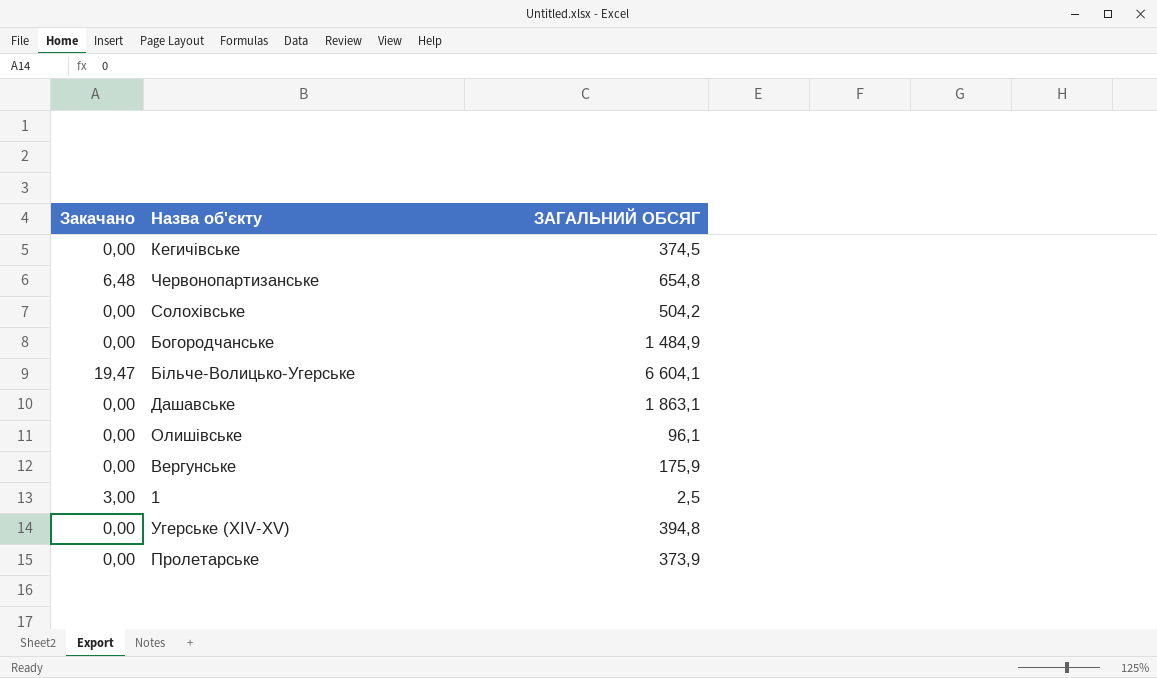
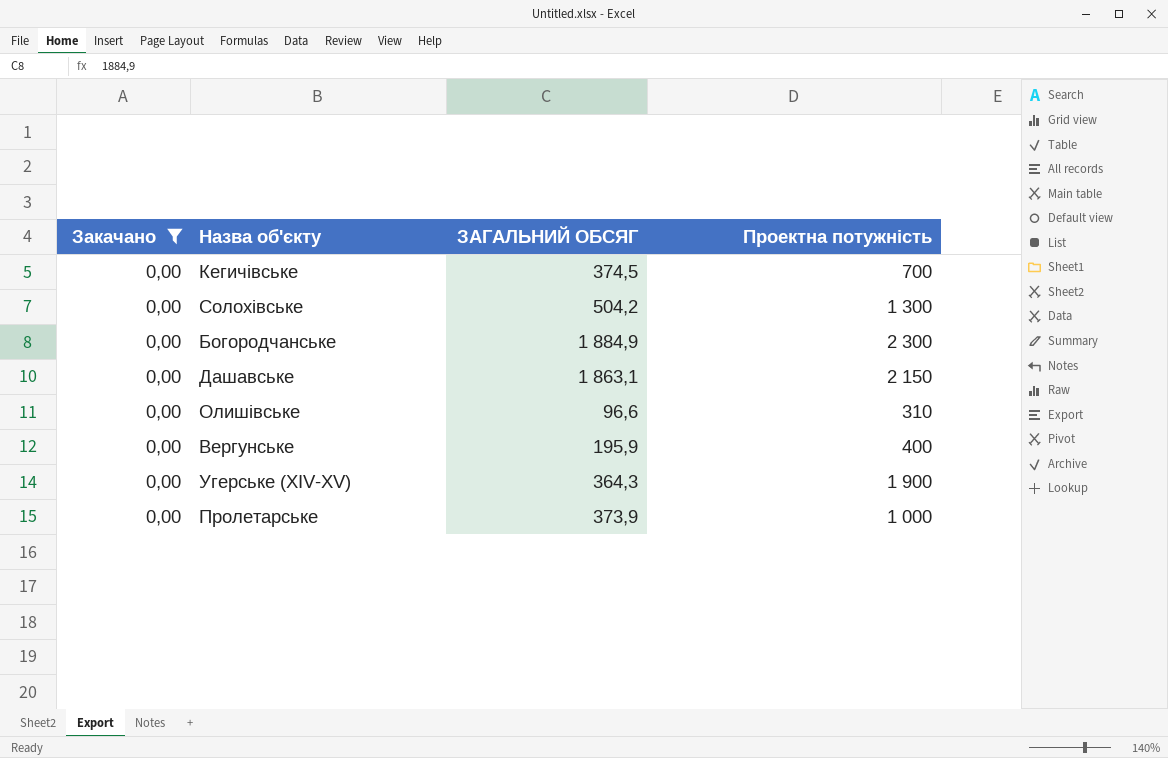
filter: none -> Закачано = 0,00
column Проектна потужність | position: none -> 4
Богородчанське | ЗАГАЛЬНИЙ ОБСЯГ: 1 484,9 -> 1 884,9
Олишівське | ЗАГАЛЬНИЙ ОБСЯГ: 96,1 -> 96,6
Вергунське | ЗАГАЛЬНИЙ ОБСЯГ: 175,9 -> 195,9
Угерське (XIV-XV) | ЗАГАЛЬНИЙ ОБСЯГ: 394,8 -> 364,3

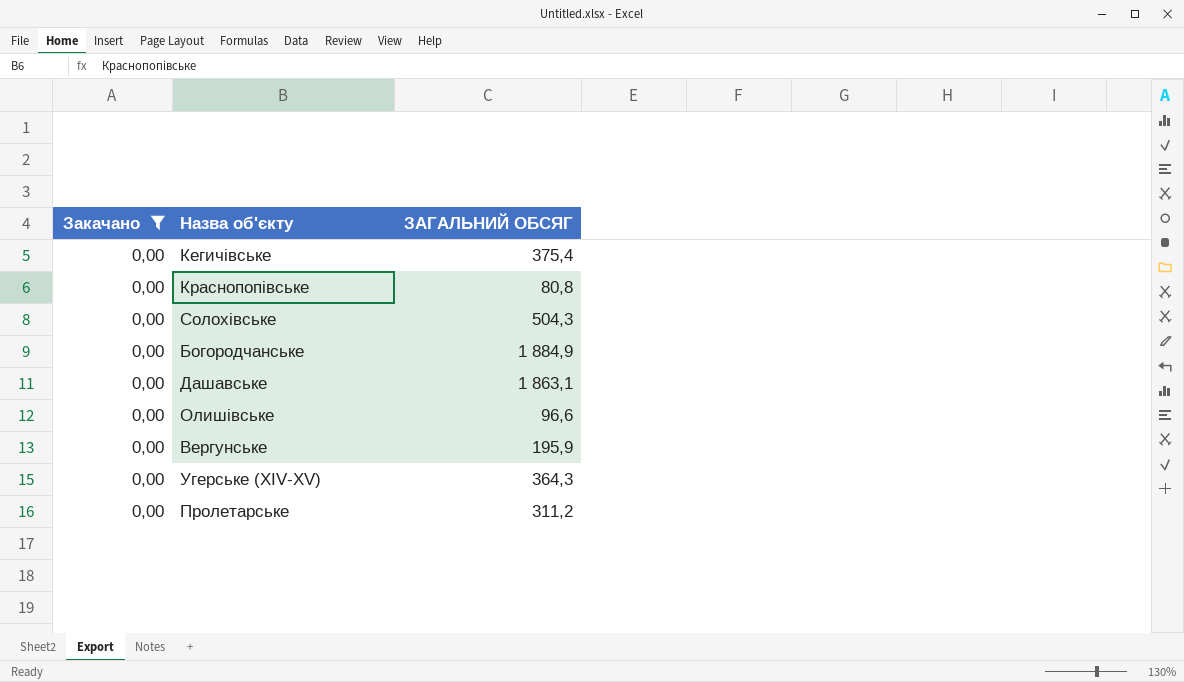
column Проектна потужність | position: 4 -> none
Кегичівське | ЗАГАЛЬНИЙ ОБСЯГ: 374,5 -> 375,4
row Краснопопівське: none -> 0,00 | 80,8
Солохівське | ЗАГАЛЬНИЙ ОБСЯГ: 504,2 -> 504,3
Пролетарське | ЗАГАЛЬНИЙ ОБСЯГ: 373,9 -> 311,2

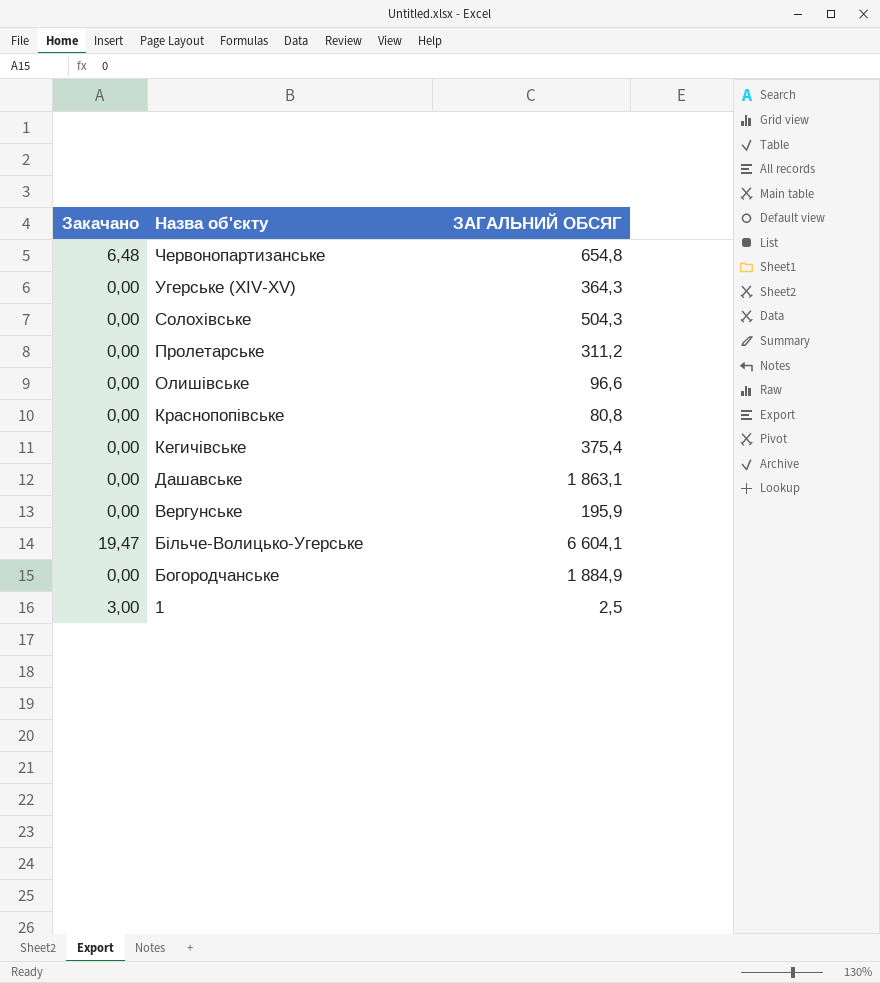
filter: Закачано = 0,00 -> none
row order: none -> Назва об'єкту descending

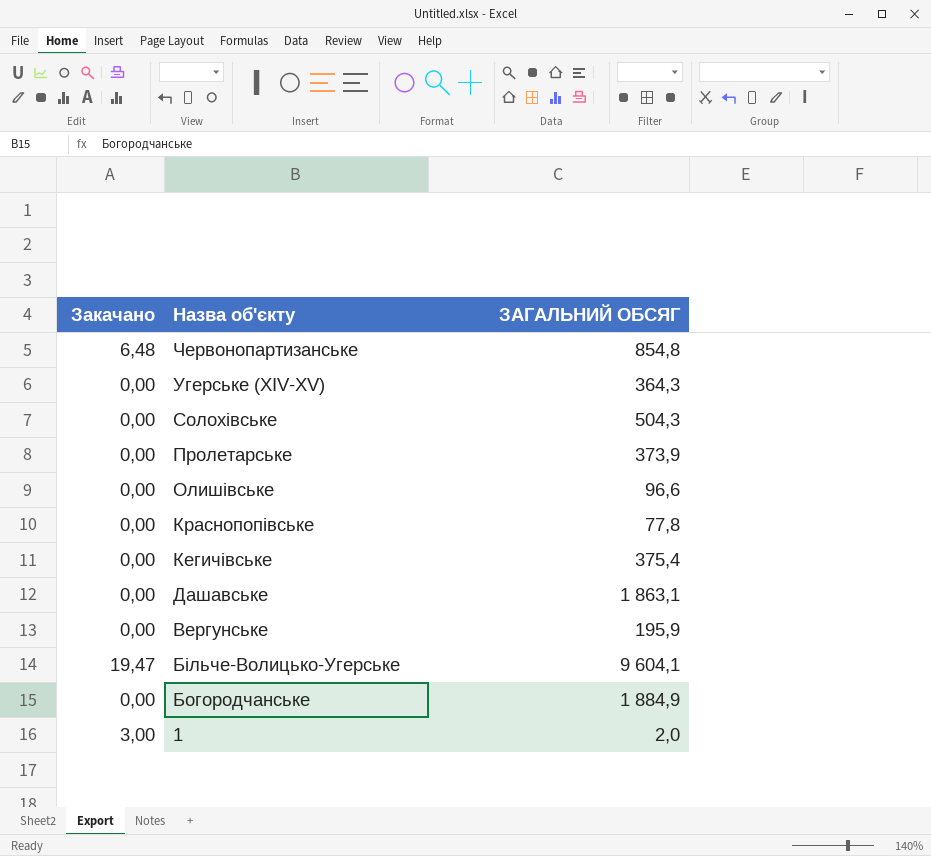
Червонопартизанське | ЗАГАЛЬНИЙ ОБСЯГ: 654,8 -> 854,8
Пролетарське | ЗАГАЛЬНИЙ ОБСЯГ: 311,2 -> 373,9
Краснопопівське | ЗАГАЛЬНИЙ ОБСЯГ: 80,8 -> 77,8
Більче-Волицько-Угерське | ЗАГАЛЬНИЙ ОБСЯГ: 6 604,1 -> 9 604,1
1 | ЗАГАЛЬНИЙ ОБСЯГ: 2,5 -> 2,0

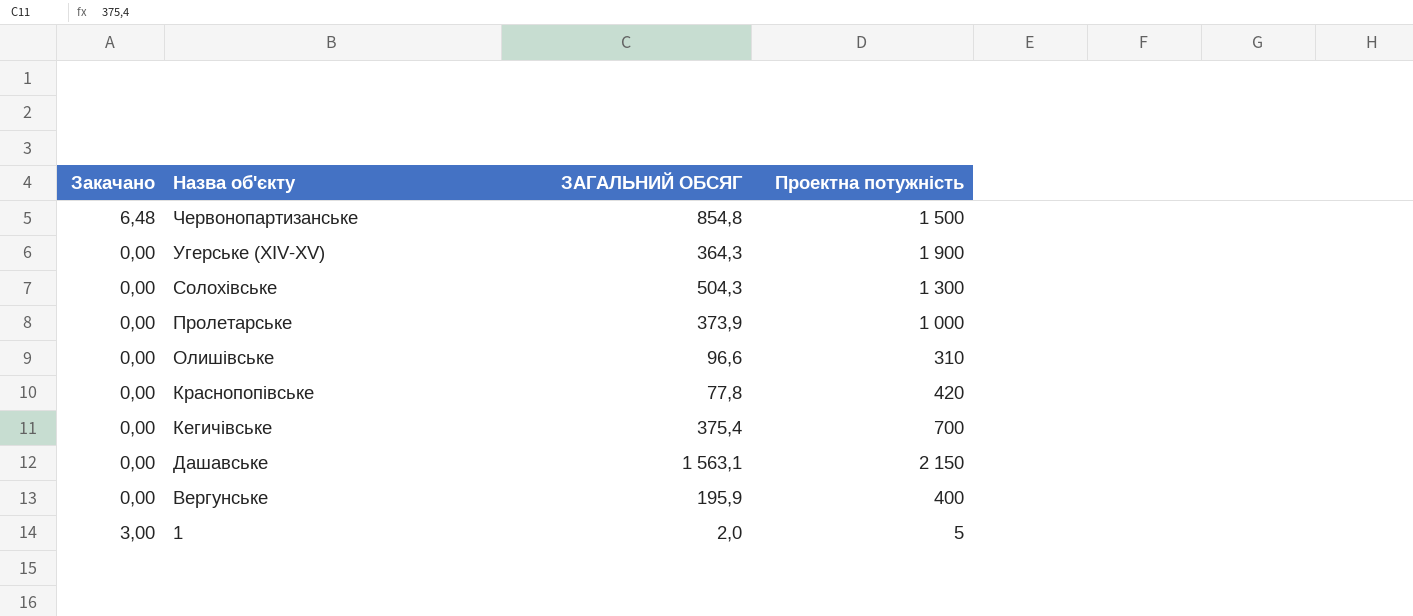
column Проектна потужність | position: none -> 4
row Більче-Волицько-Угерське: 19,47 | 9 604,1 -> none
row Богородчанське: 0,00 | 1 884,9 -> none
Дашавське | ЗАГАЛЬНИЙ ОБСЯГ: 1 863,1 -> 1 563,1

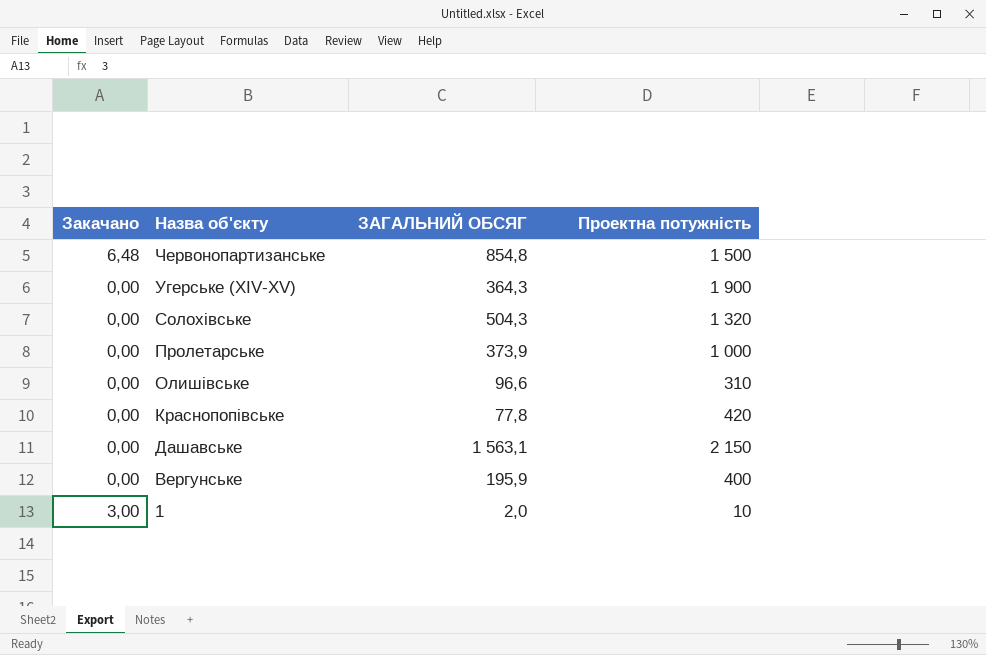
row Кегичівське: 0,00 | 375,4 | 700 -> none
Солохівське | Проектна потужність: 1 300 -> 1 320
1 | Проектна потужність: 5 -> 10

